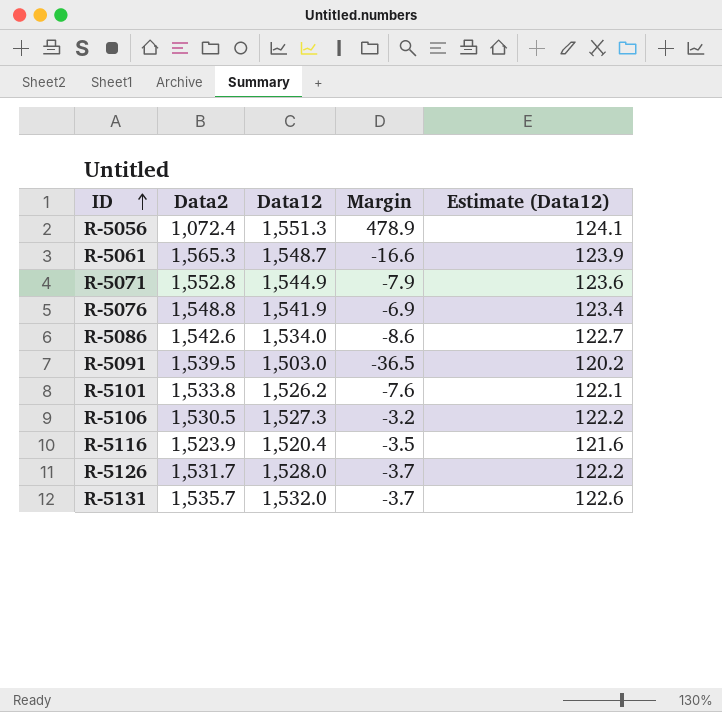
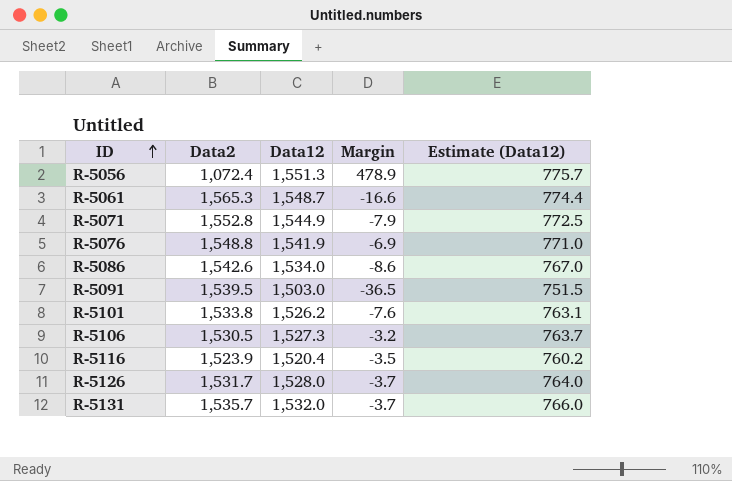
column Estimate (Data12) | formula: [Data12] * 0.08 -> [Data12] * 0.5

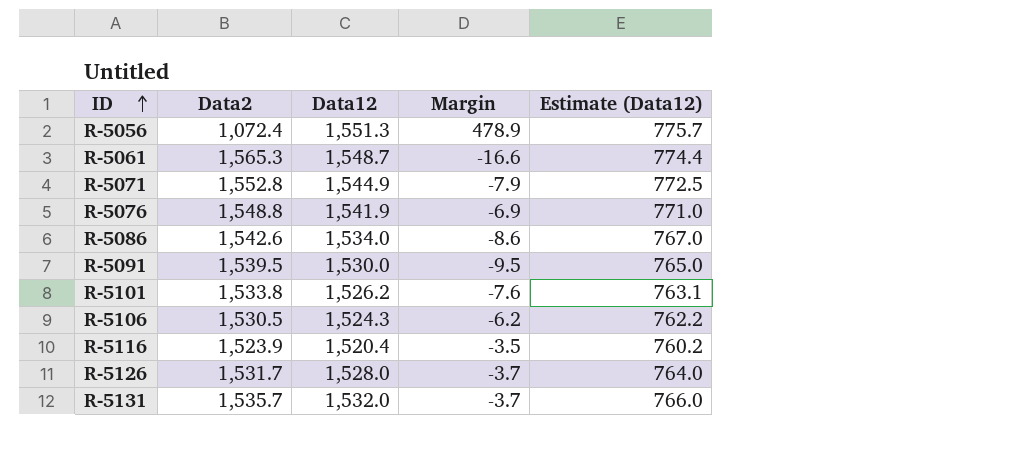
R-5091 | Data12: 1,503.0 -> 1,530.0
R-5091 | Margin: -36.5 -> -9.5
R-5091 | Estimate (Data12): 751.5 -> 765.0
R-5106 | Data12: 1,527.3 -> 1,524.3
R-5106 | Margin: -3.2 -> -6.2
R-5106 | Estimate (Data12): 763.7 -> 762.2

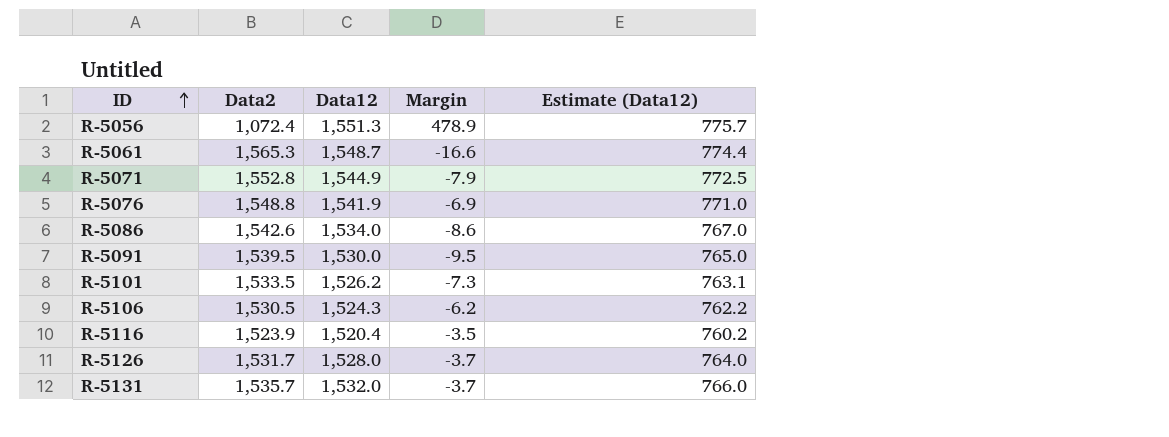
R-5101 | Data2: 1,533.8 -> 1,533.5
R-5101 | Margin: -7.6 -> -7.3

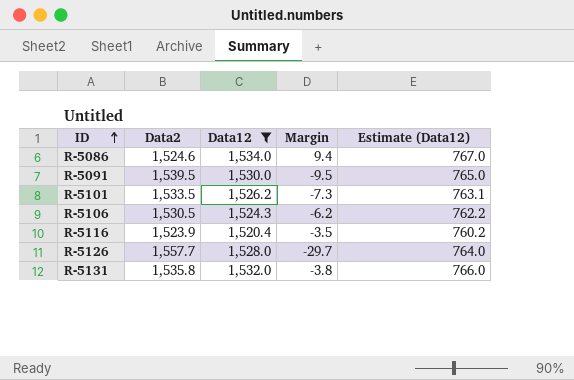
filter: none -> Data12 <= 1,534.0
R-5086 | Data2: 1,542.6 -> 1,524.6
R-5086 | Margin: -8.6 -> 9.4
R-5126 | Data2: 1,531.7 -> 1,557.7
R-5126 | Margin: -3.7 -> -29.7
R-5131 | Data2: 1,535.7 -> 1,535.8
R-5131 | Margin: -3.7 -> -3.8

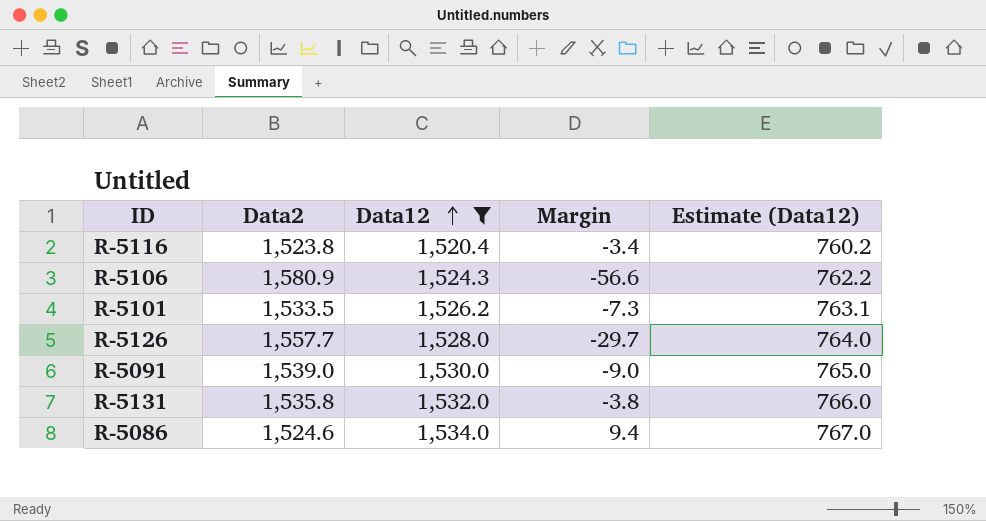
row order: ID ascending -> Data12 ascending
R-5116 | Data2: 1,523.9 -> 1,523.8
R-5116 | Margin: -3.5 -> -3.4
R-5106 | Data2: 1,530.5 -> 1,580.9
R-5106 | Margin: -6.2 -> -56.6
R-5091 | Data2: 1,539.5 -> 1,539.0
R-5091 | Margin: -9.5 -> -9.0

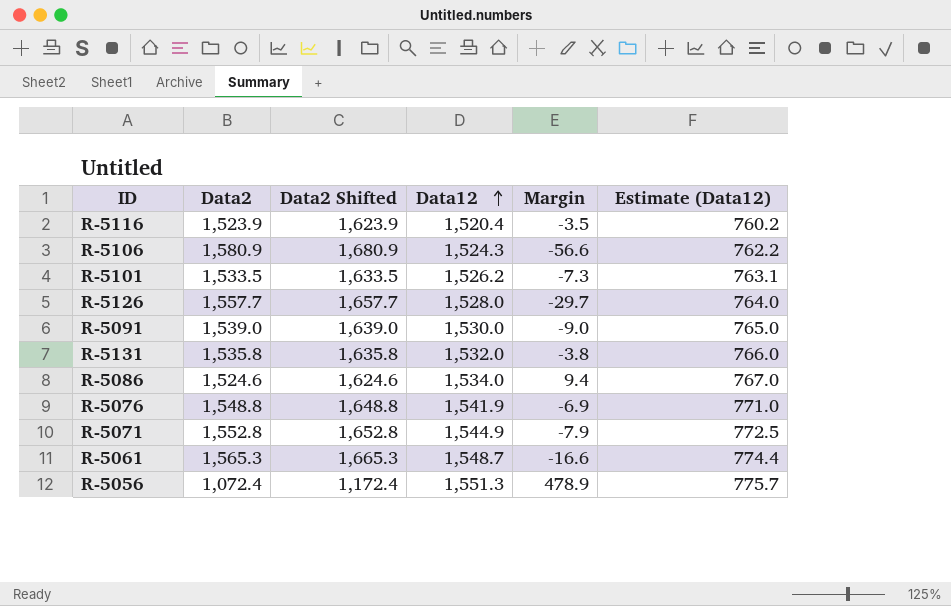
filter: Data12 <= 1,534.0 -> none
column Data2 Shifted | formula: none -> [Data2] + 100
R-5116 | Data2: 1,523.8 -> 1,523.9
R-5116 | Margin: -3.4 -> -3.5

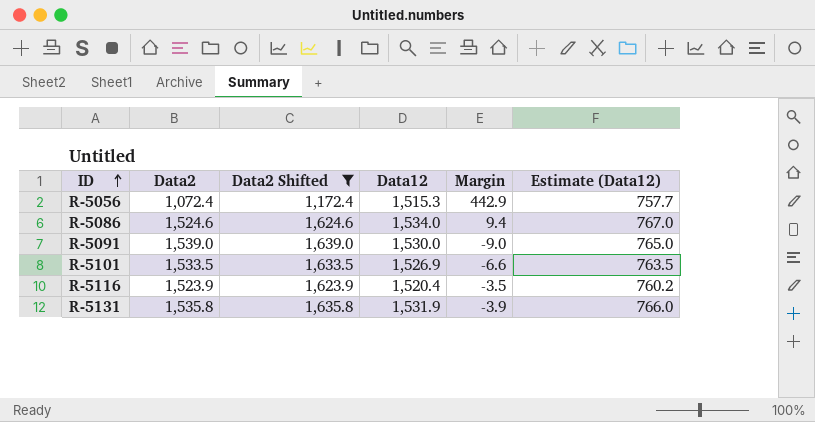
filter: none -> Data2 Shifted <= 1,639.0
row order: Data12 ascending -> ID ascending
R-5056 | Data12: 1,551.3 -> 1,515.3
R-5056 | Margin: 478.9 -> 442.9
R-5056 | Estimate (Data12): 775.7 -> 757.7
R-5101 | Data12: 1,526.2 -> 1,526.9
R-5101 | Margin: -7.3 -> -6.6
R-5101 | Estimate (Data12): 763.1 -> 763.5
R-5131 | Data12: 1,532.0 -> 1,531.9
R-5131 | Margin: -3.8 -> -3.9

